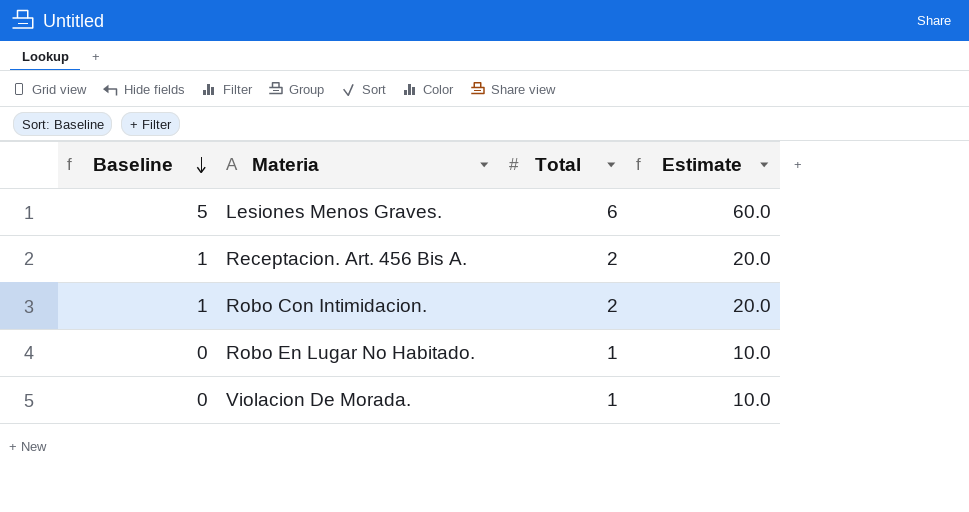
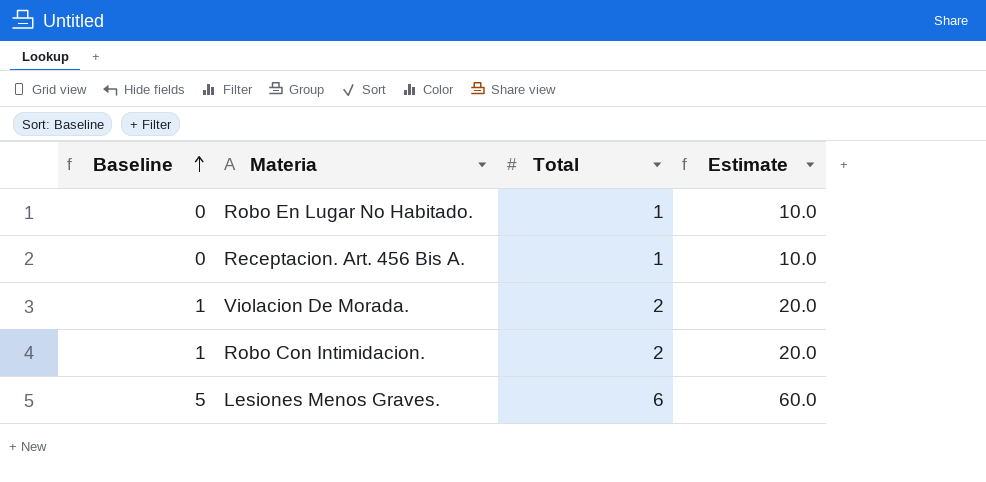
row order: Baseline descending -> Baseline ascending
Receptacion. Art. 456 Bis A. | Baseline: 1 -> 0
Receptacion. Art. 456 Bis A. | Total: 2 -> 1
Receptacion. Art. 456 Bis A. | Estimate: 20.0 -> 10.0
Violacion De Morada. | Baseline: 0 -> 1
Violacion De Morada. | Total: 1 -> 2
Violacion De Morada. | Estimate: 10.0 -> 20.0

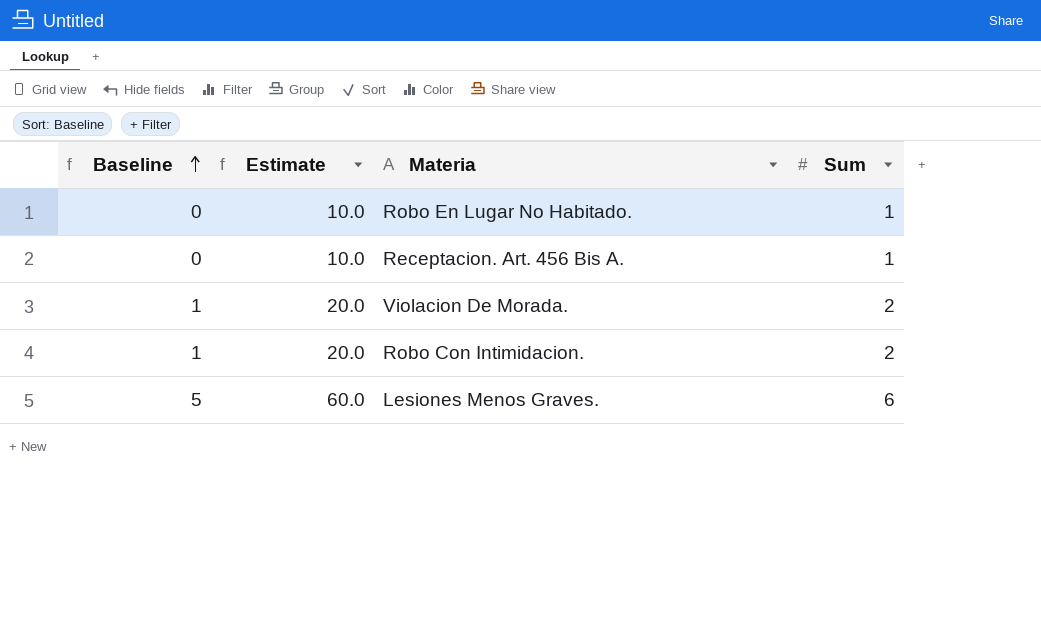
column Estimate | position: 4 -> 2
column name: Total -> Sum

